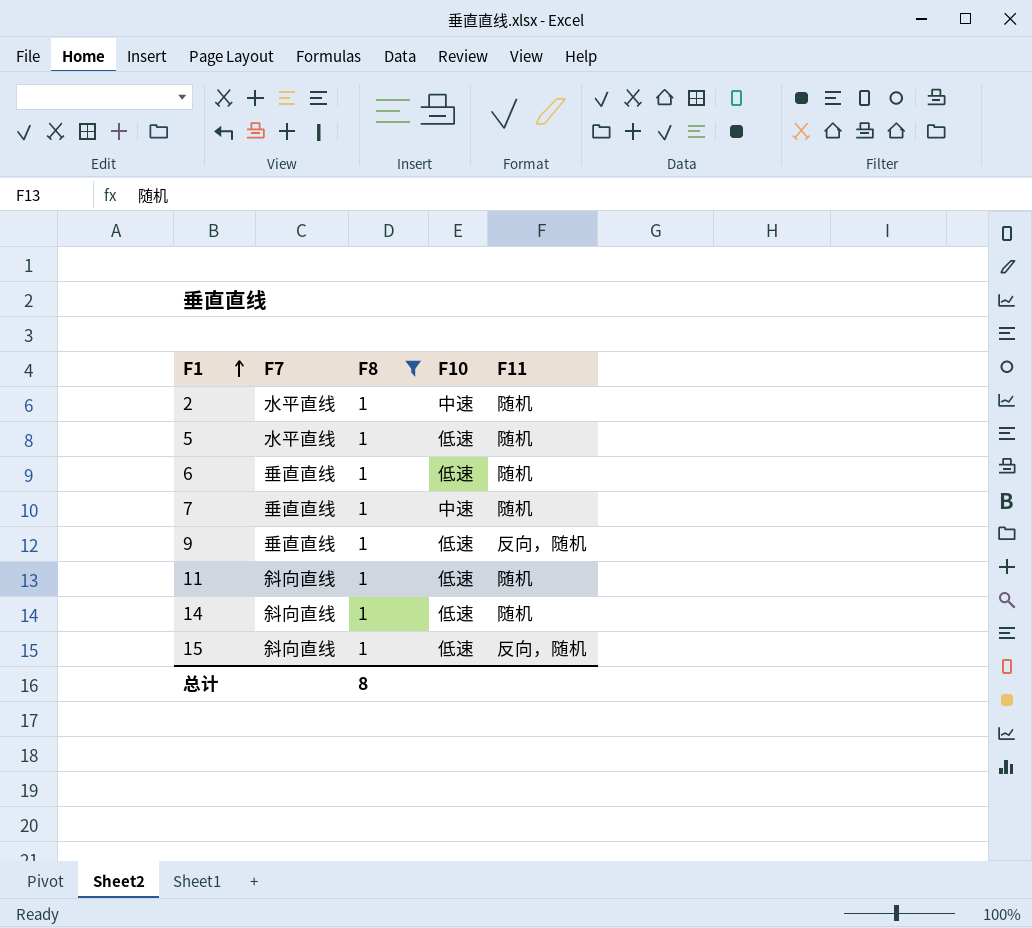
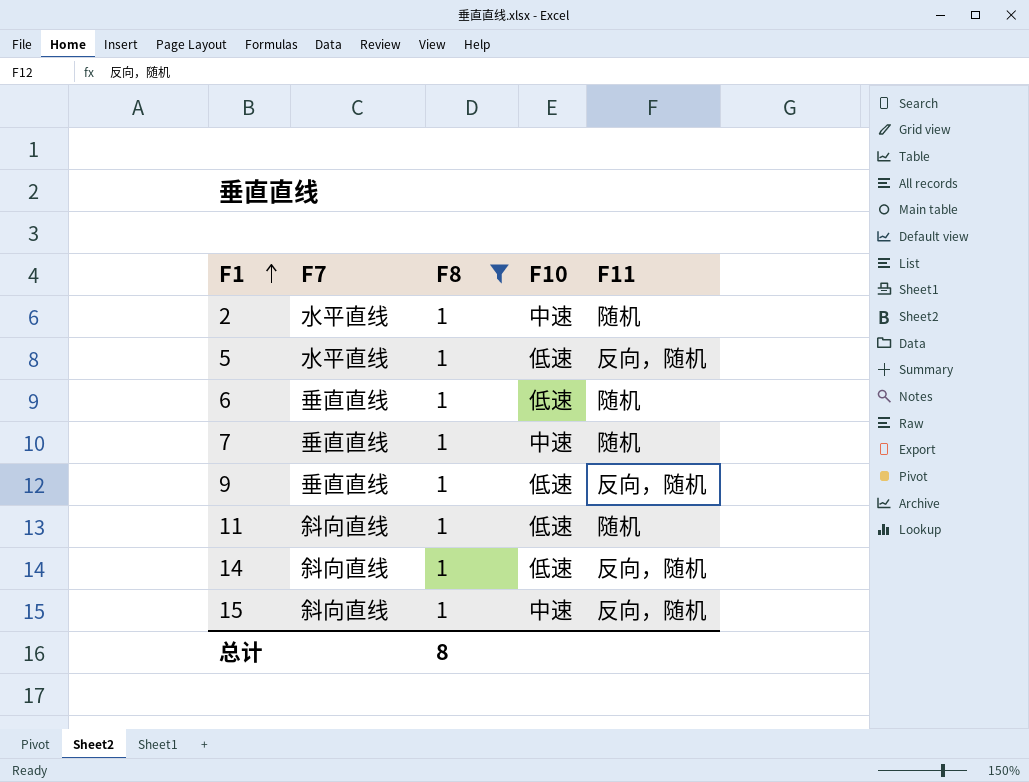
5 | F11: 随机 -> 反向，随机
14 | F11: 随机 -> 反向，随机
15 | F10: 低速 -> 中速

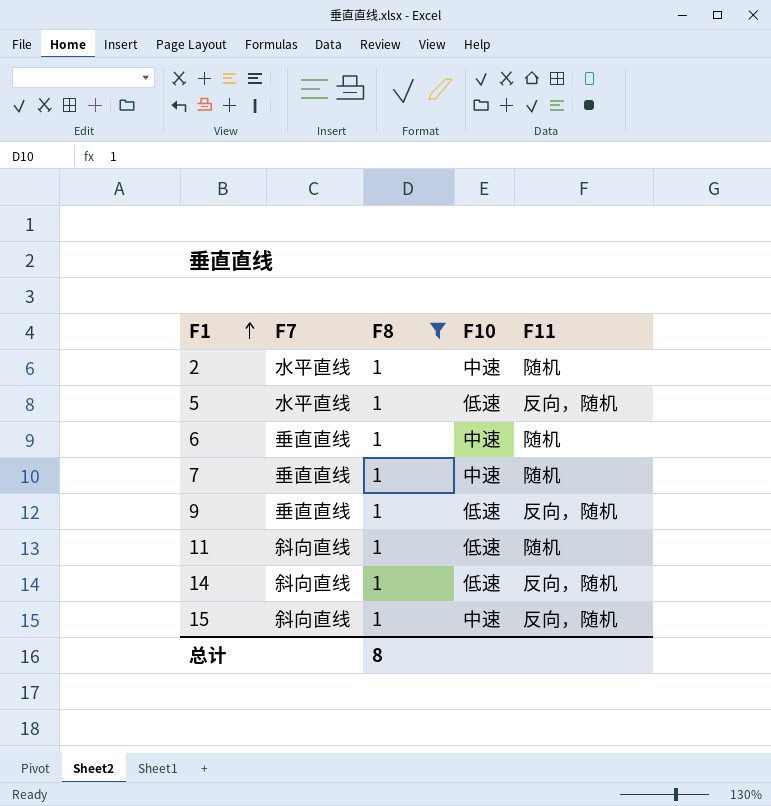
6 | F10: 低速 -> 中速

